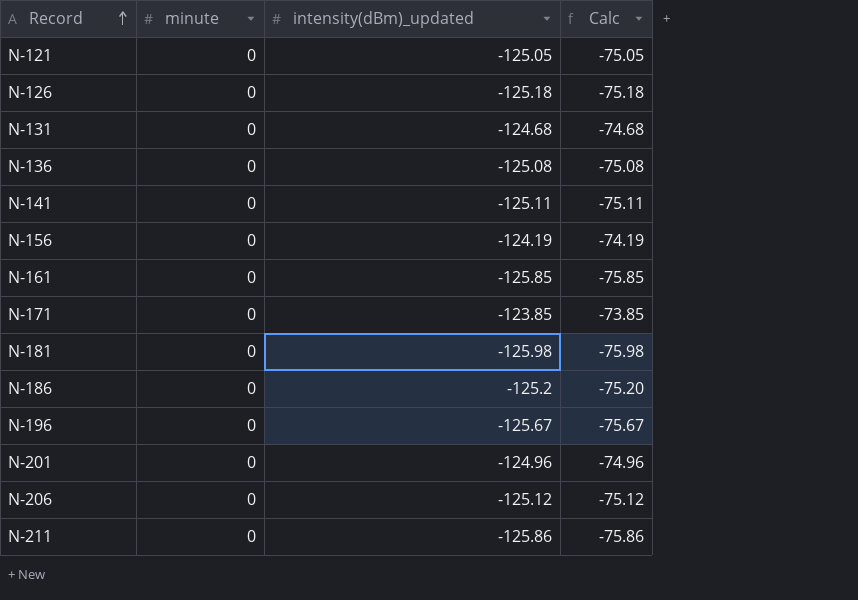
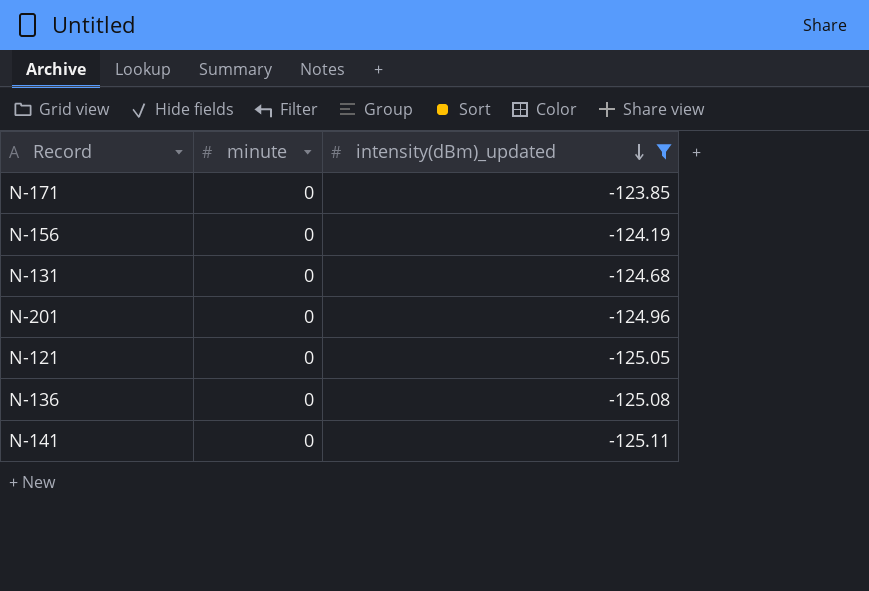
filter: none -> intensity(dBm)_updated >= -125.11
row order: Record ascending -> intensity(dBm)_updated descending
column Calc | formula: [intensity(dBm)_updated] + 50 -> none

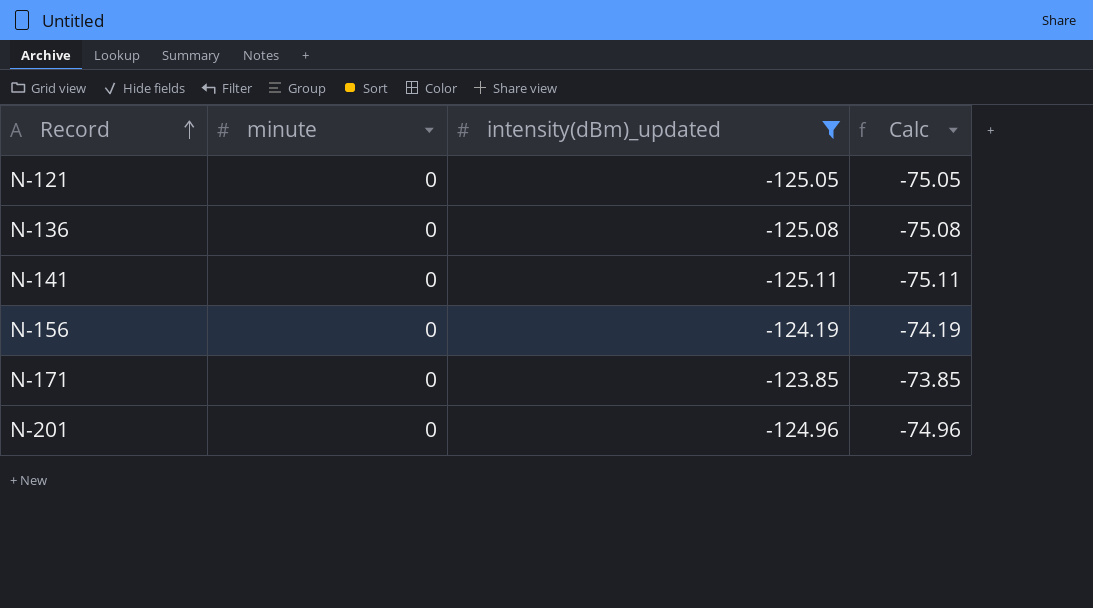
row order: intensity(dBm)_updated descending -> Record ascending
column Calc | formula: none -> [intensity(dBm)_updated] + 50
row N-131: 0 | -124.68 -> none

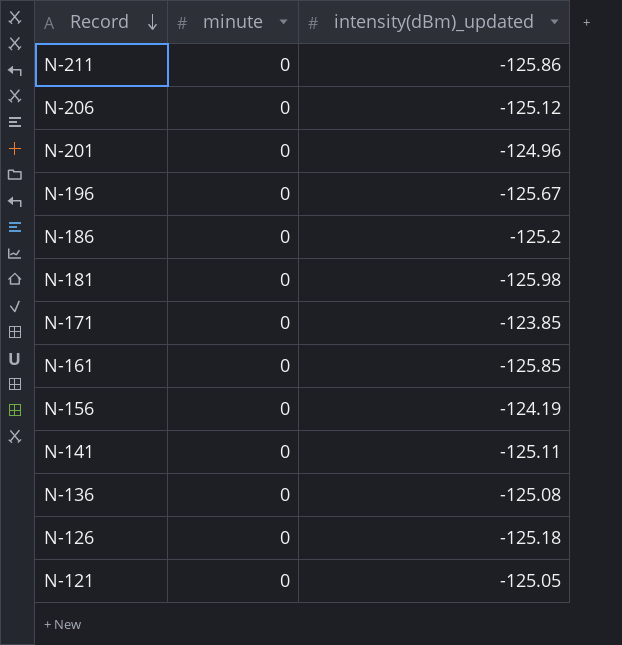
filter: intensity(dBm)_updated >= -125.11 -> none
row order: Record ascending -> Record descending
column Calc | formula: [intensity(dBm)_updated] + 50 -> none

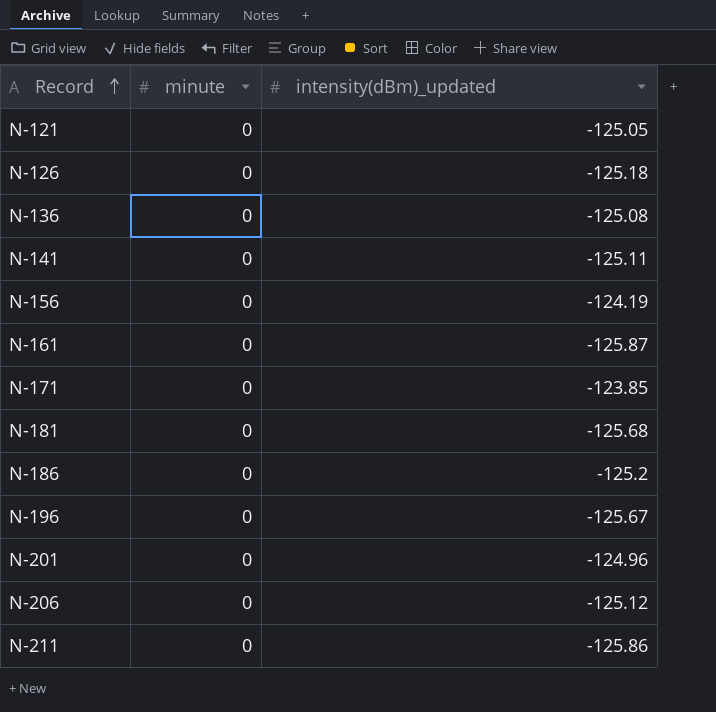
row order: Record descending -> Record ascending
N-161 | intensity(dBm)_updated: -125.85 -> -125.87
N-181 | intensity(dBm)_updated: -125.98 -> -125.68

